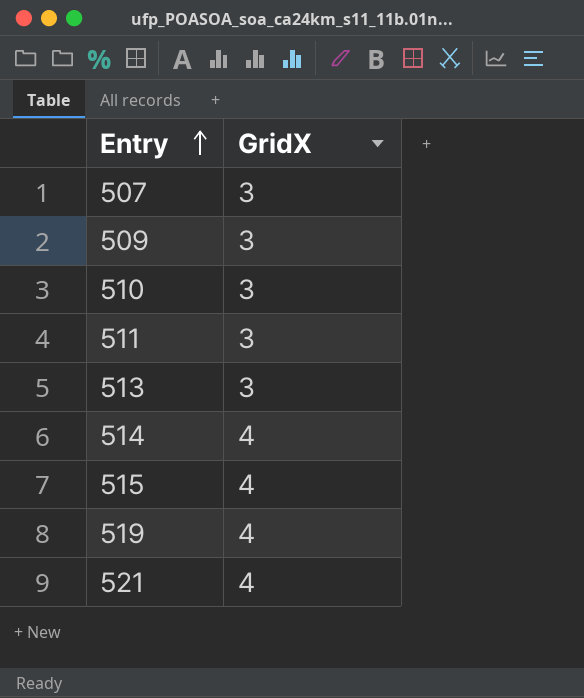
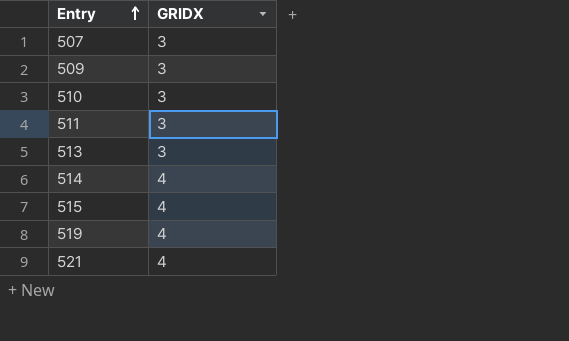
column name: GridX -> GRIDX

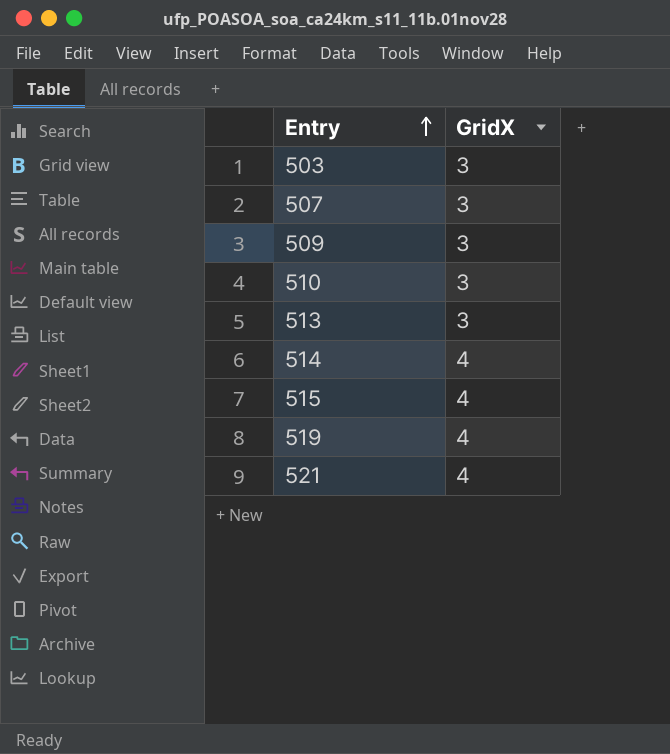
column name: GRIDX -> GridX
row 511: 3 -> none
row 503: none -> 3

